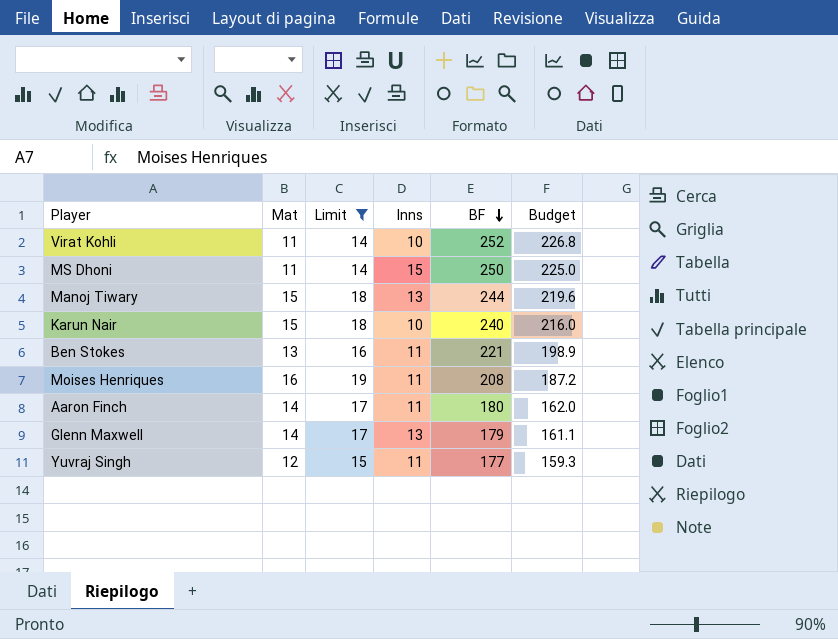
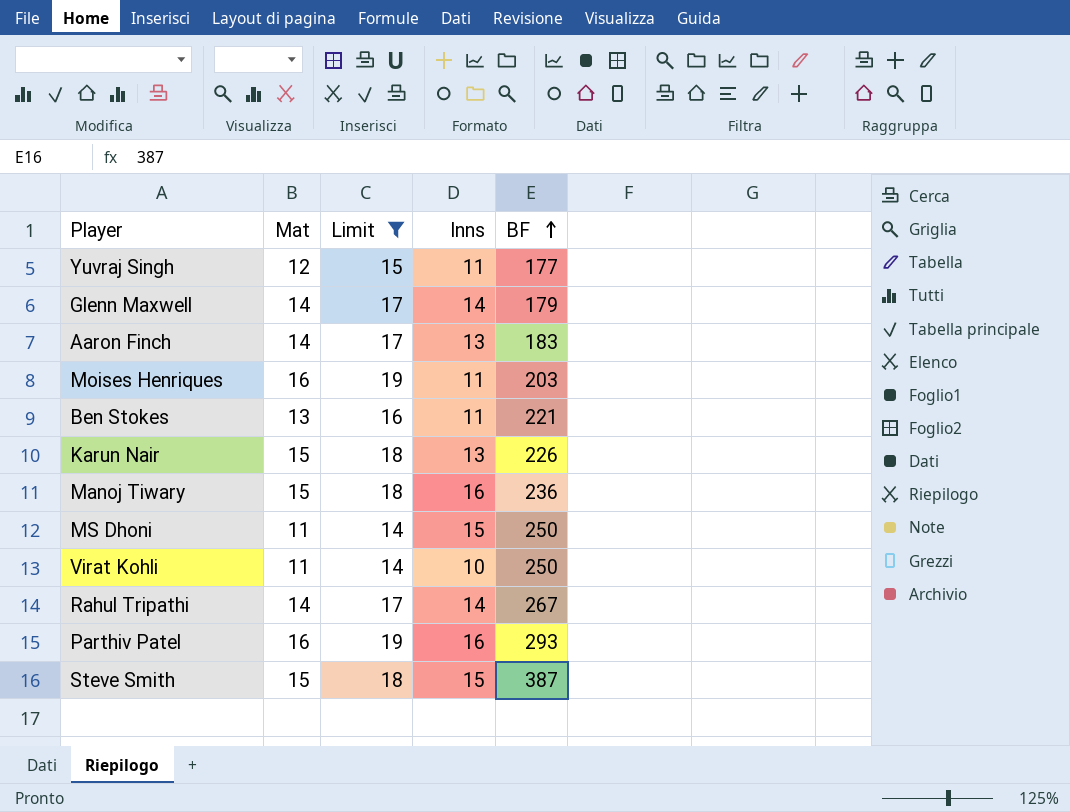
row order: BF descending -> BF ascending
column Budget | formula: [BF] * 0.9 -> none
Glenn Maxwell | Inns: 13 -> 14
Aaron Finch | Inns: 11 -> 13
Aaron Finch | BF: 180 -> 183
Moises Henriques | BF: 208 -> 203
Karun Nair | Inns: 10 -> 13
Karun Nair | BF: 240 -> 226
Manoj Tiwary | Inns: 13 -> 16
Manoj Tiwary | BF: 244 -> 236
Virat Kohli | BF: 252 -> 250
row Rahul Tripathi: none -> 14 | 17 | 14 | 267
row Parthiv Patel: none -> 16 | 19 | 16 | 293
row Steve Smith: none -> 15 | 18 | 15 | 387

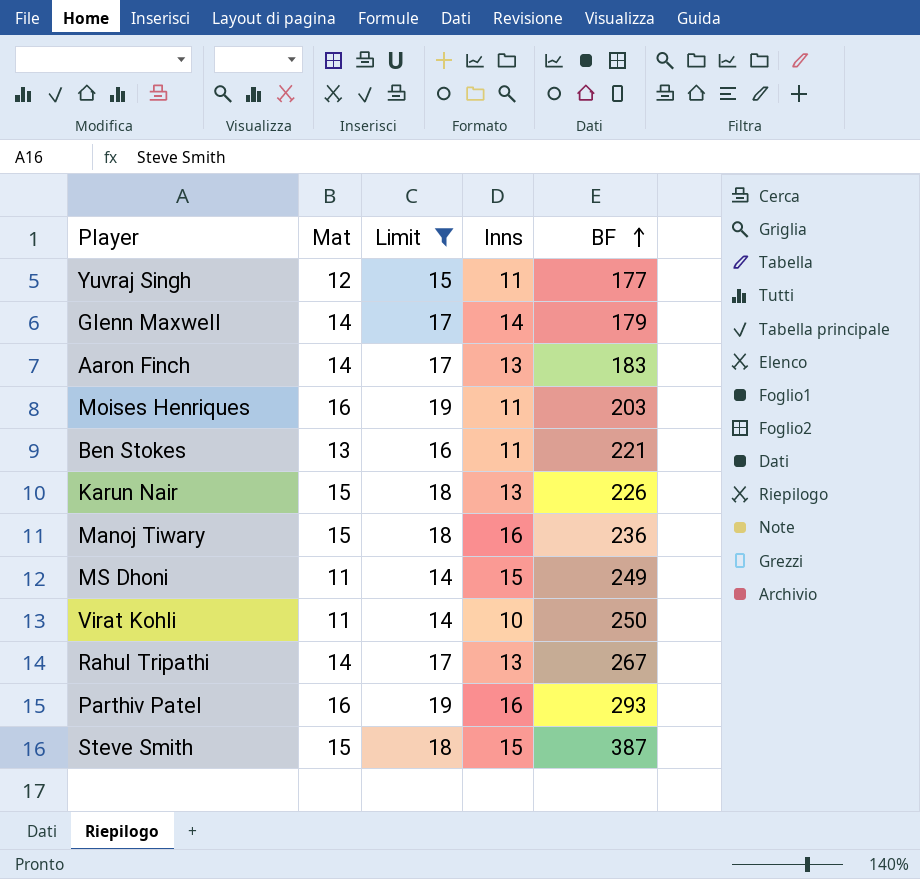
MS Dhoni | BF: 250 -> 249
Rahul Tripathi | Inns: 14 -> 13

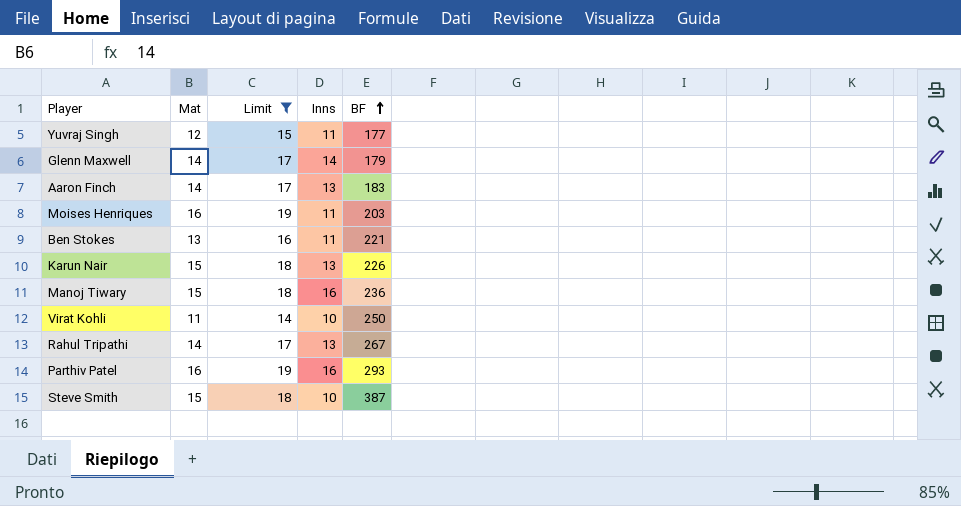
row MS Dhoni: 11 | 14 | 15 | 249 -> none
Steve Smith | Inns: 15 -> 10

